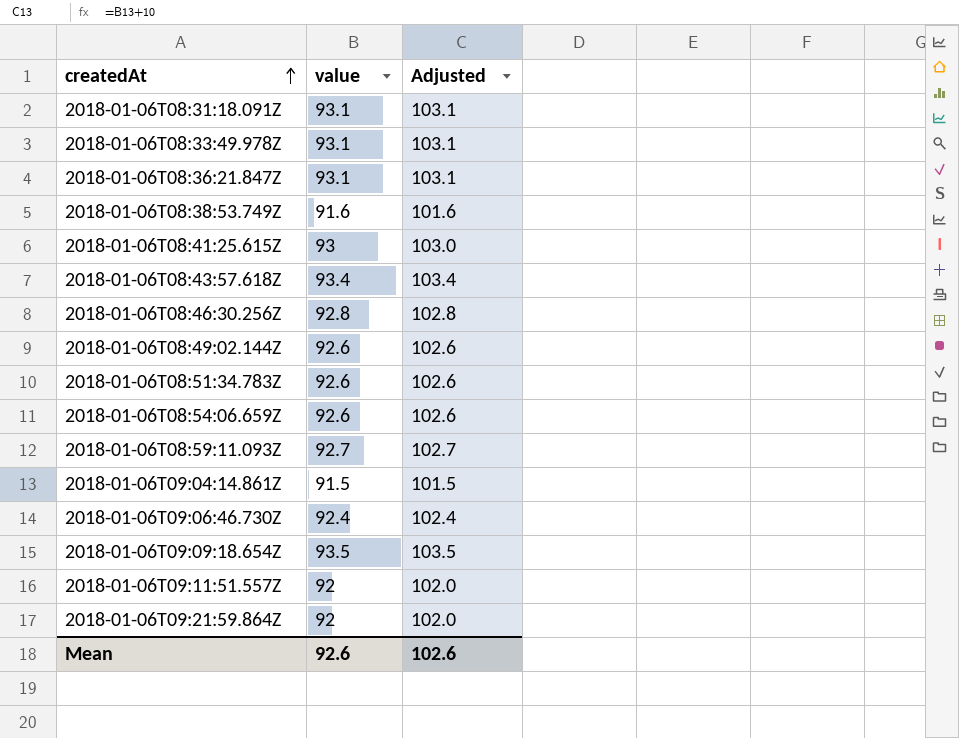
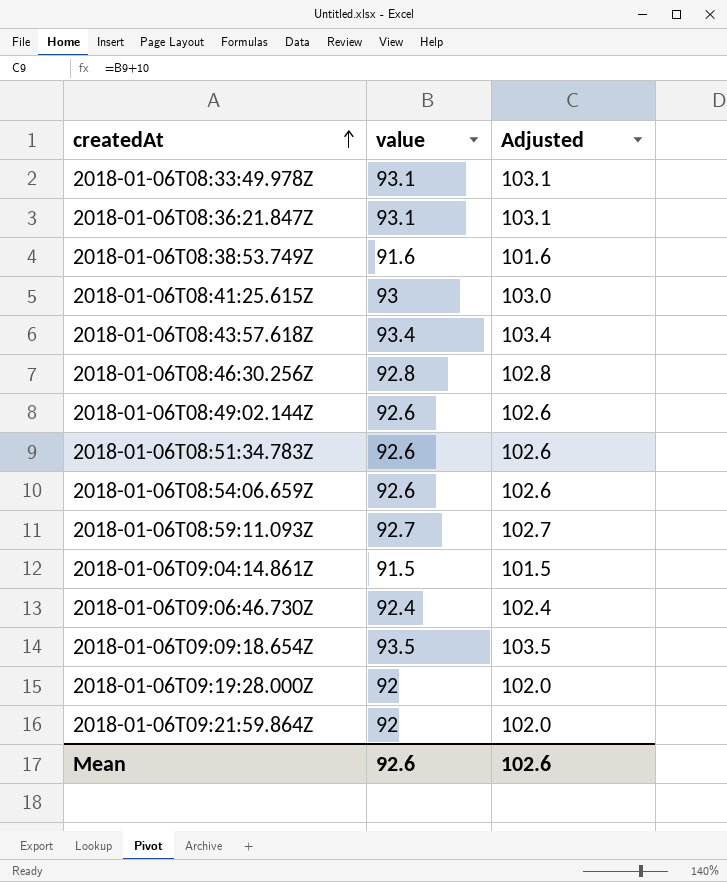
row 2018-01-06T08:31:18.091Z: 93.1 | 103.1 -> none
row 2018-01-06T09:11:51.557Z: 92 | 102.0 -> none
row 2018-01-06T09:19:28.000Z: none -> 92 | 102.0

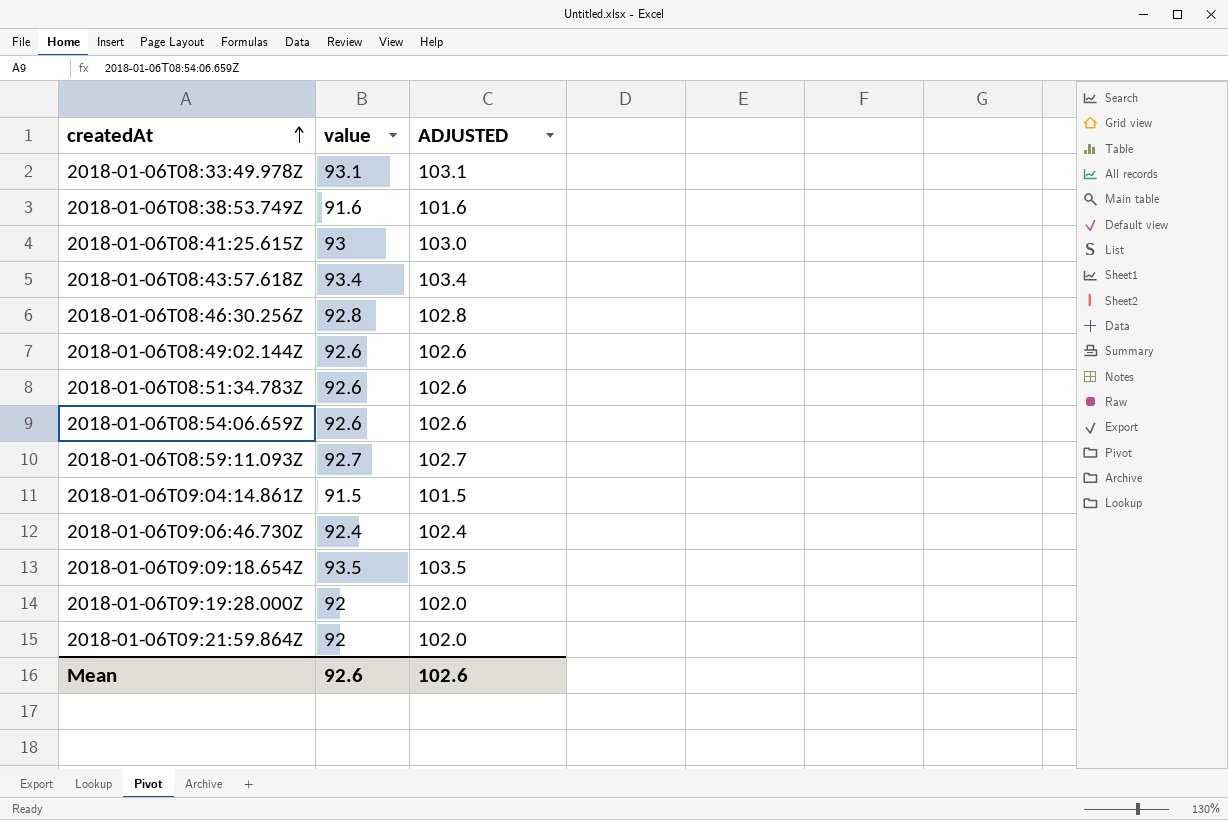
column name: Adjusted -> ADJUSTED
row 2018-01-06T08:36:21.847Z: 93.1 | 103.1 -> none

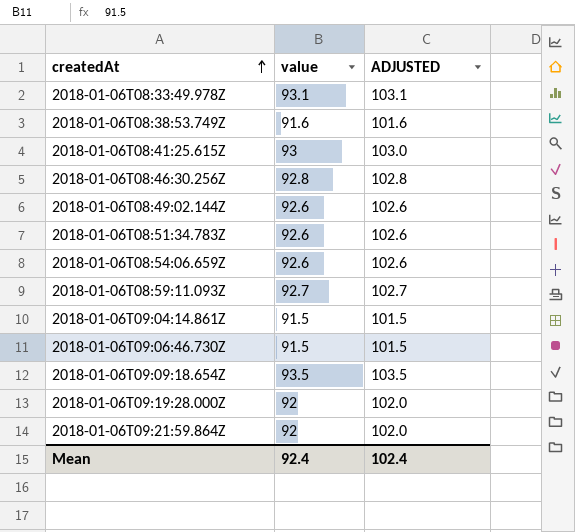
row 2018-01-06T08:43:57.618Z: 93.4 | 103.4 -> none
2018-01-06T09:06:46.730Z | value: 92.4 -> 91.5
2018-01-06T09:06:46.730Z | ADJUSTED: 102.4 -> 101.5
Mean | value: 92.6 -> 92.4
Mean | ADJUSTED: 102.6 -> 102.4

